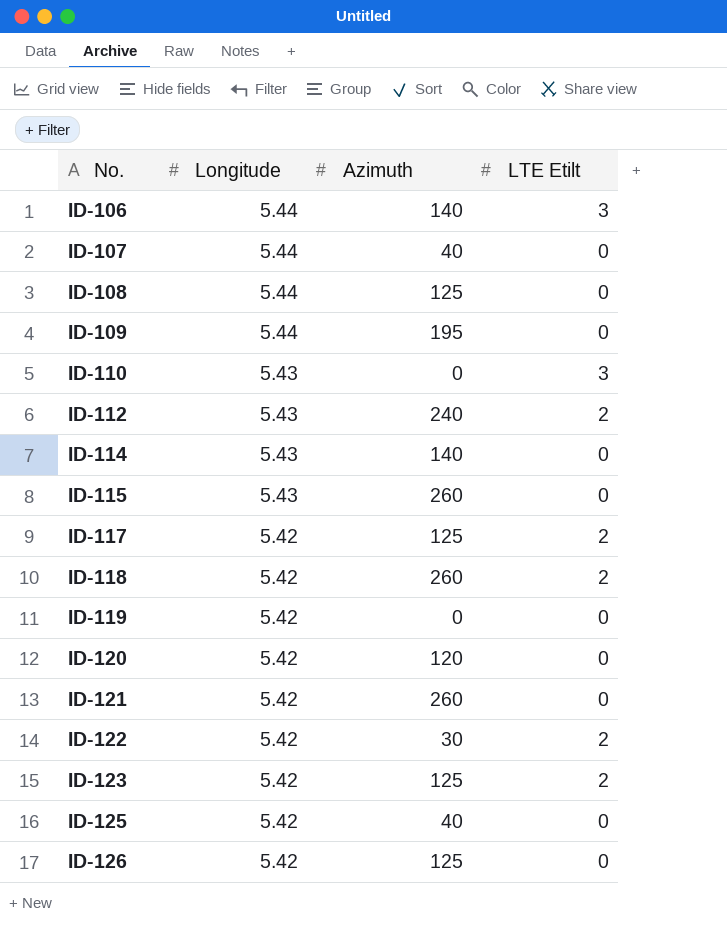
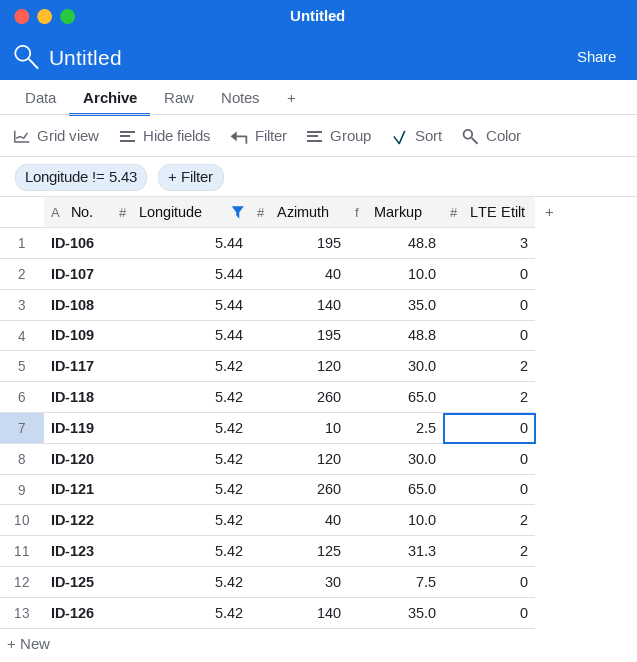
filter: none -> Longitude != 5.43
column Markup | formula: none -> [Azimuth] * 0.25
ID-106 | Azimuth: 140 -> 195
ID-108 | Azimuth: 125 -> 140
ID-117 | Azimuth: 125 -> 120
ID-119 | Azimuth: 0 -> 10
ID-122 | Azimuth: 30 -> 40
ID-125 | Azimuth: 40 -> 30
ID-126 | Azimuth: 125 -> 140

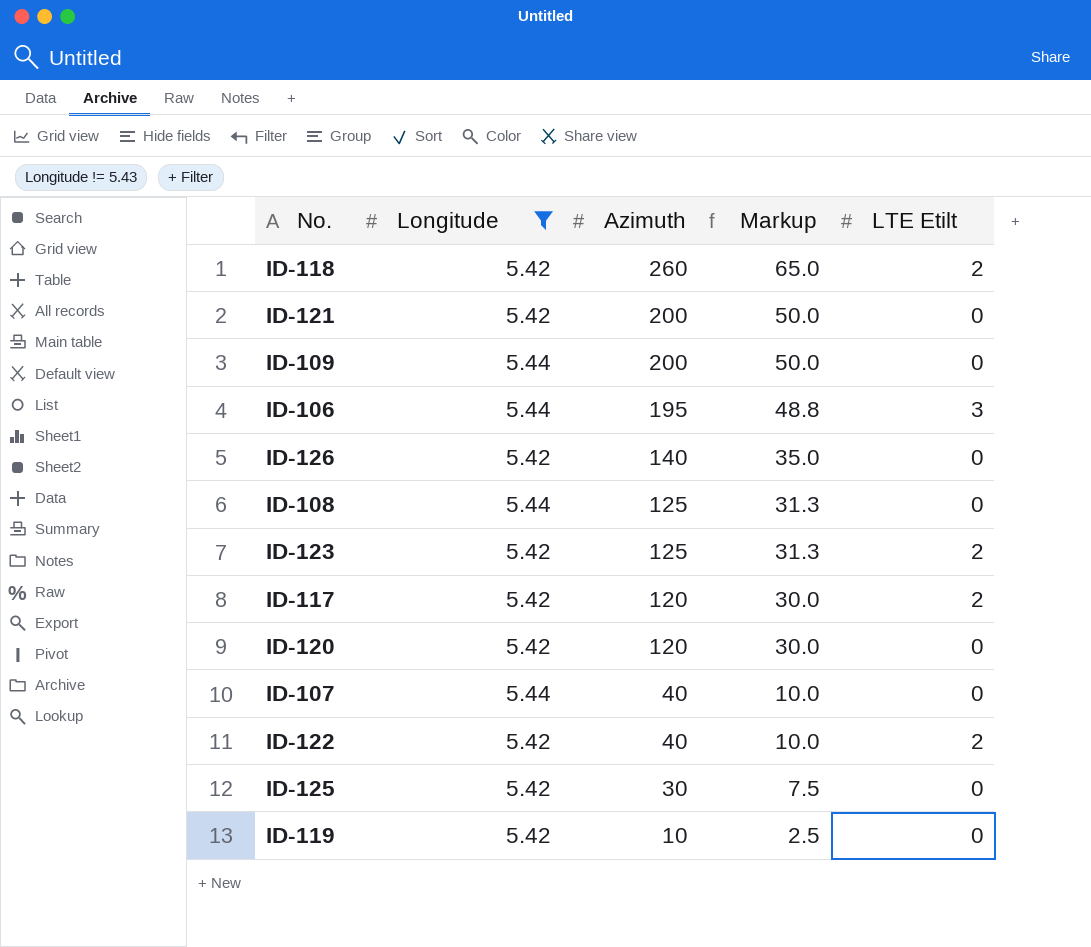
row order: No. ascending -> Azimuth descending
ID-121 | Azimuth: 260 -> 200
ID-121 | Markup: 65.0 -> 50.0
ID-109 | Azimuth: 195 -> 200
ID-109 | Markup: 48.8 -> 50.0
ID-108 | Azimuth: 140 -> 125
ID-108 | Markup: 35.0 -> 31.3

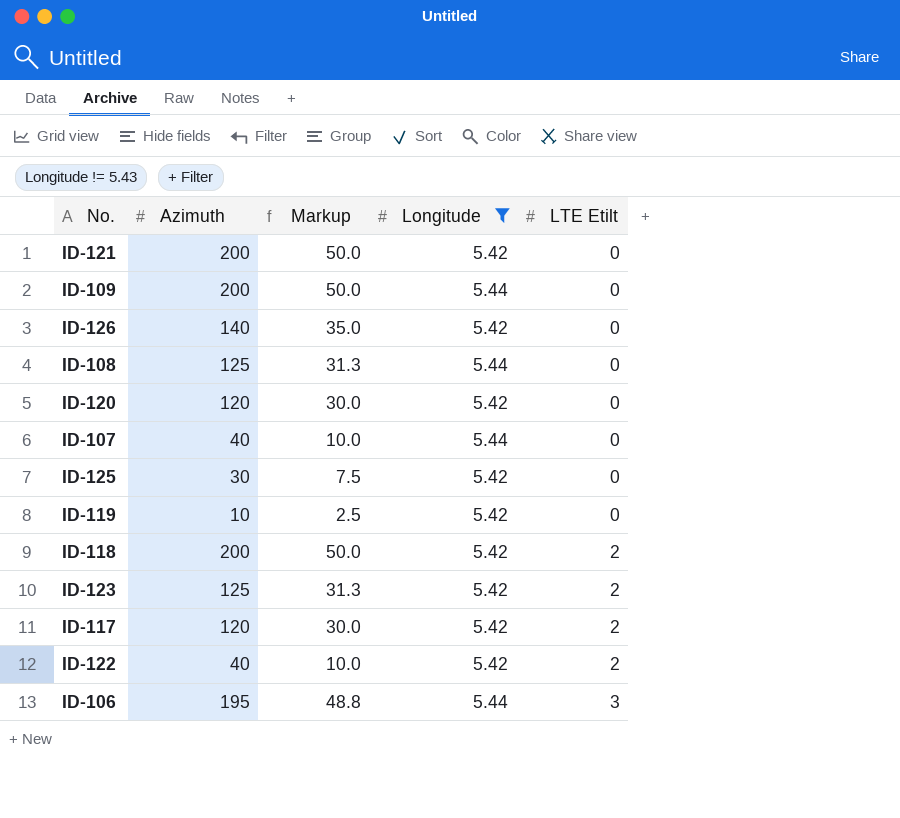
row order: Azimuth descending -> LTE Etilt ascending
column Longitude | position: 2 -> 4
ID-118 | Azimuth: 260 -> 200
ID-118 | Markup: 65.0 -> 50.0

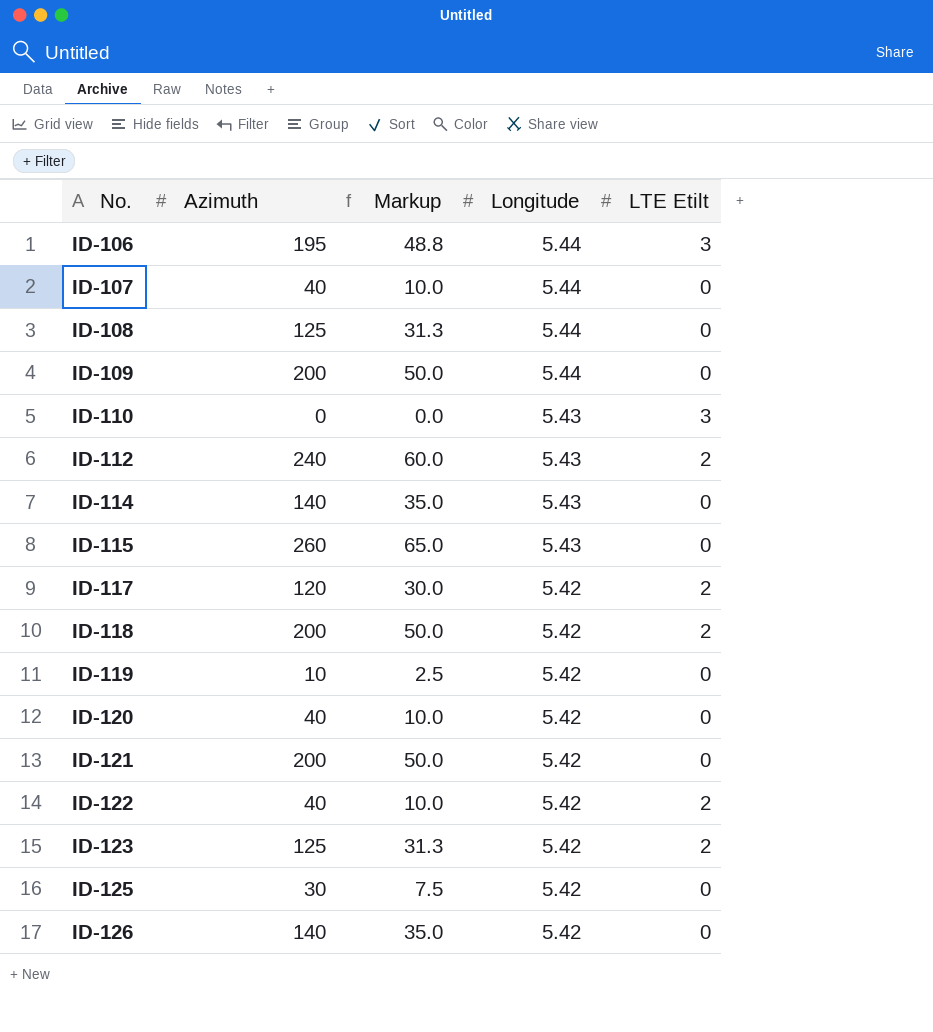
filter: Longitude != 5.43 -> none
row order: LTE Etilt ascending -> No. ascending
ID-120 | Azimuth: 120 -> 40
ID-120 | Markup: 30.0 -> 10.0

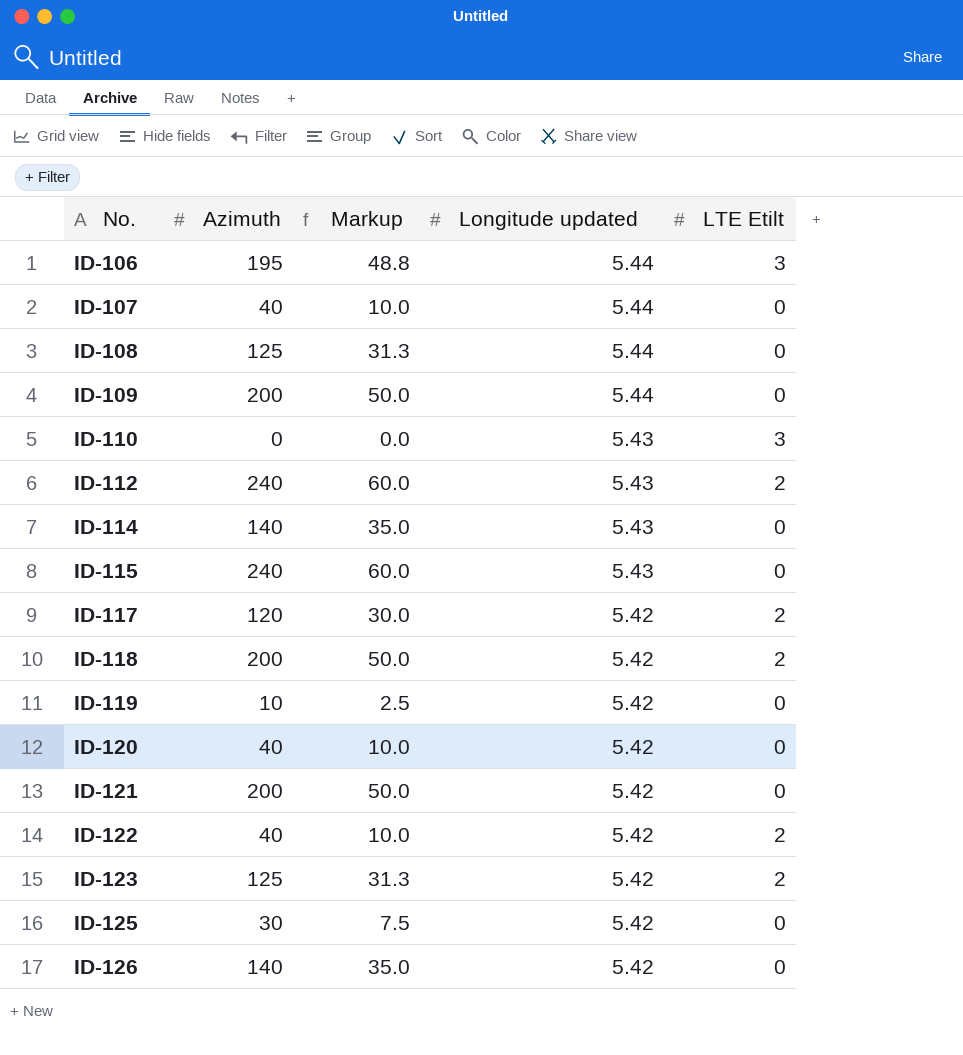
column name: Longitude -> Longitude updated
ID-115 | Azimuth: 260 -> 240
ID-115 | Markup: 65.0 -> 60.0

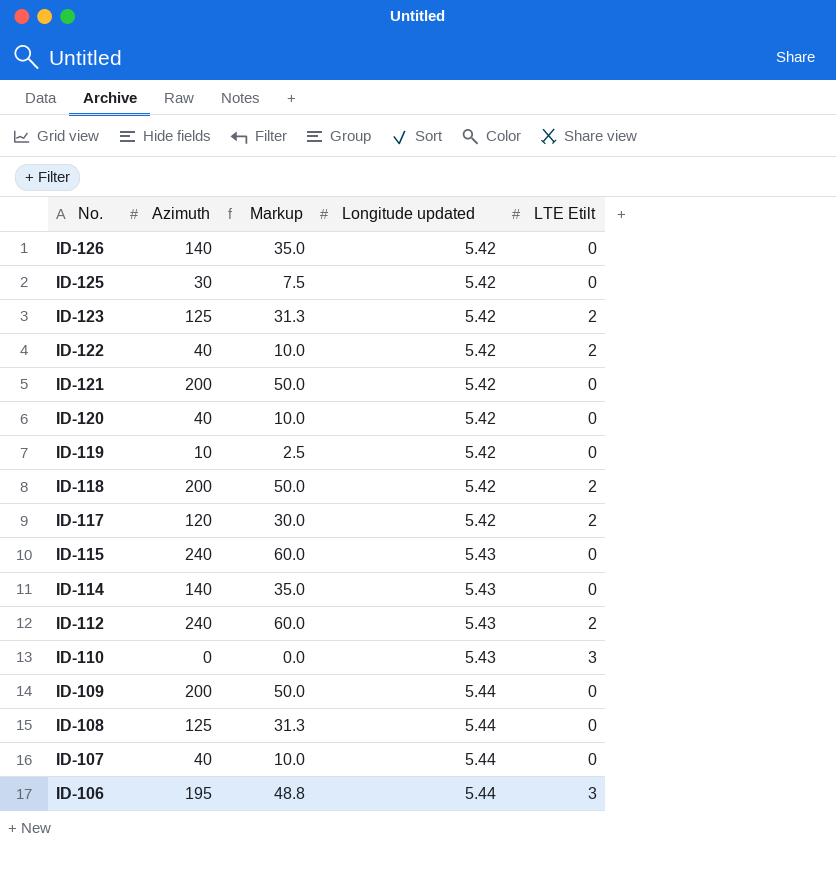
row order: No. ascending -> No. descending

